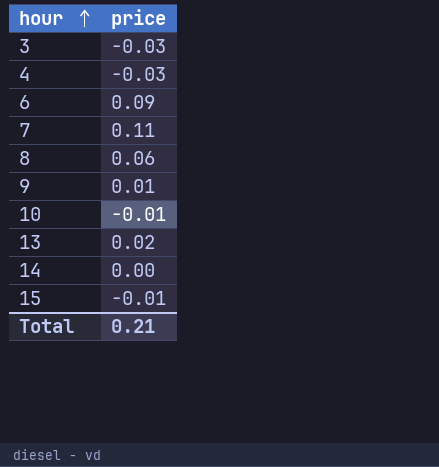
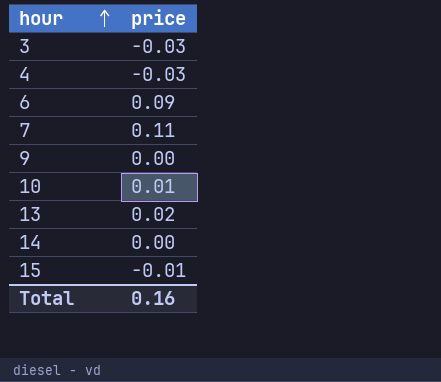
row 8: 0.06 -> none
9 | price: 0.01 -> 0.00
10 | price: -0.01 -> 0.01
Total | price: 0.21 -> 0.16

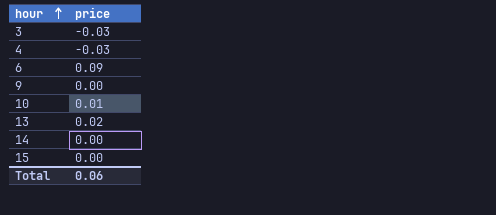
row 7: 0.11 -> none
15 | price: -0.01 -> 0.00
Total | price: 0.16 -> 0.06

